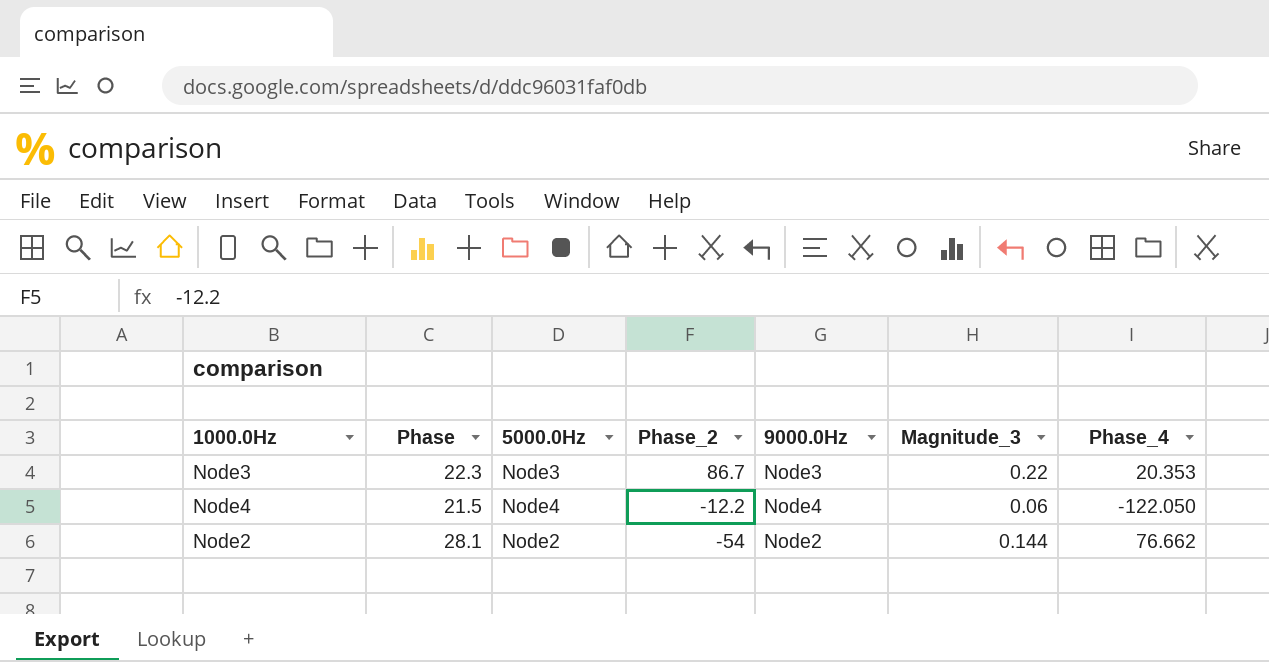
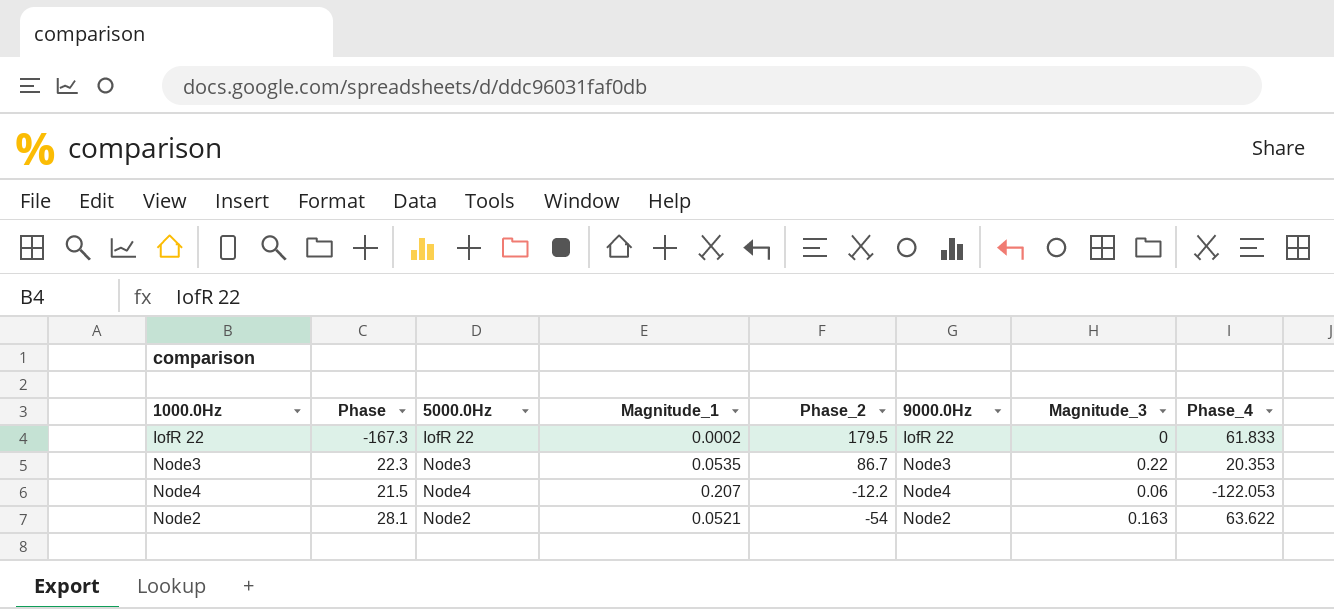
column Magnitude_1 | position: none -> 4
row IofR 22: none -> -167.3 | IofR 22 | 0.0002 | 179.5 | IofR 22 | 0 | 61.833
Node4 | Phase_4: -122.050 -> -122.053
Node2 | Magnitude_3: 0.144 -> 0.163
Node2 | Phase_4: 76.662 -> 63.622

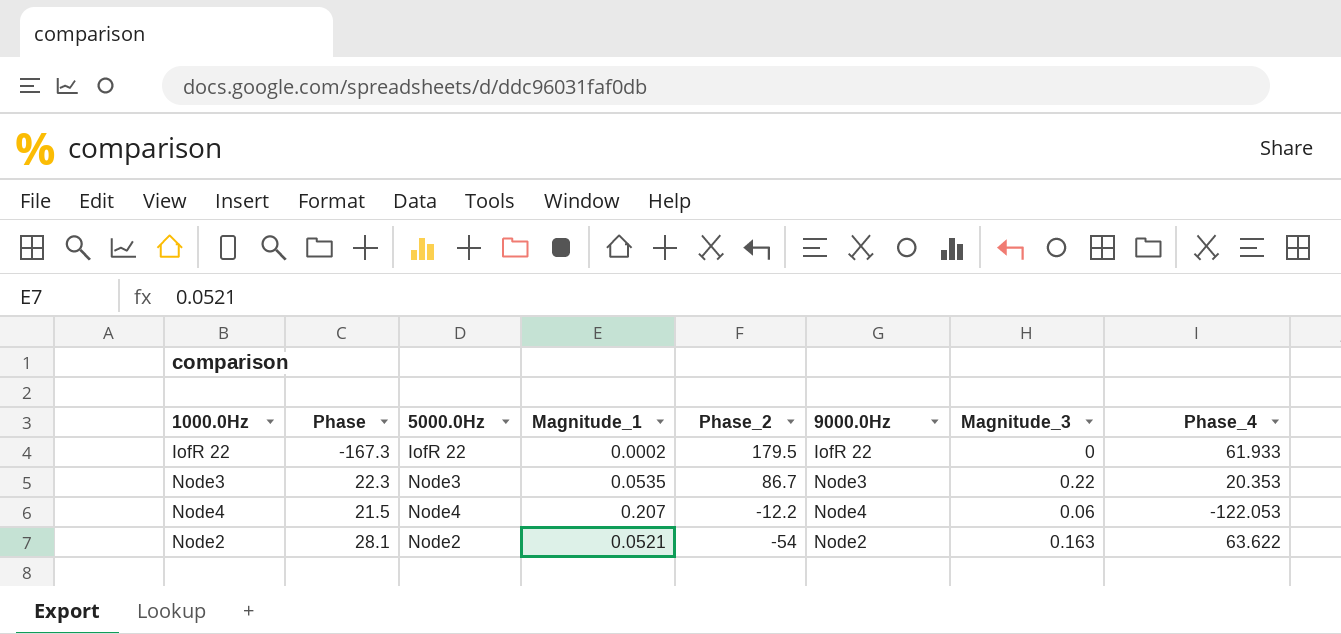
IofR 22 | Phase_4: 61.833 -> 61.933

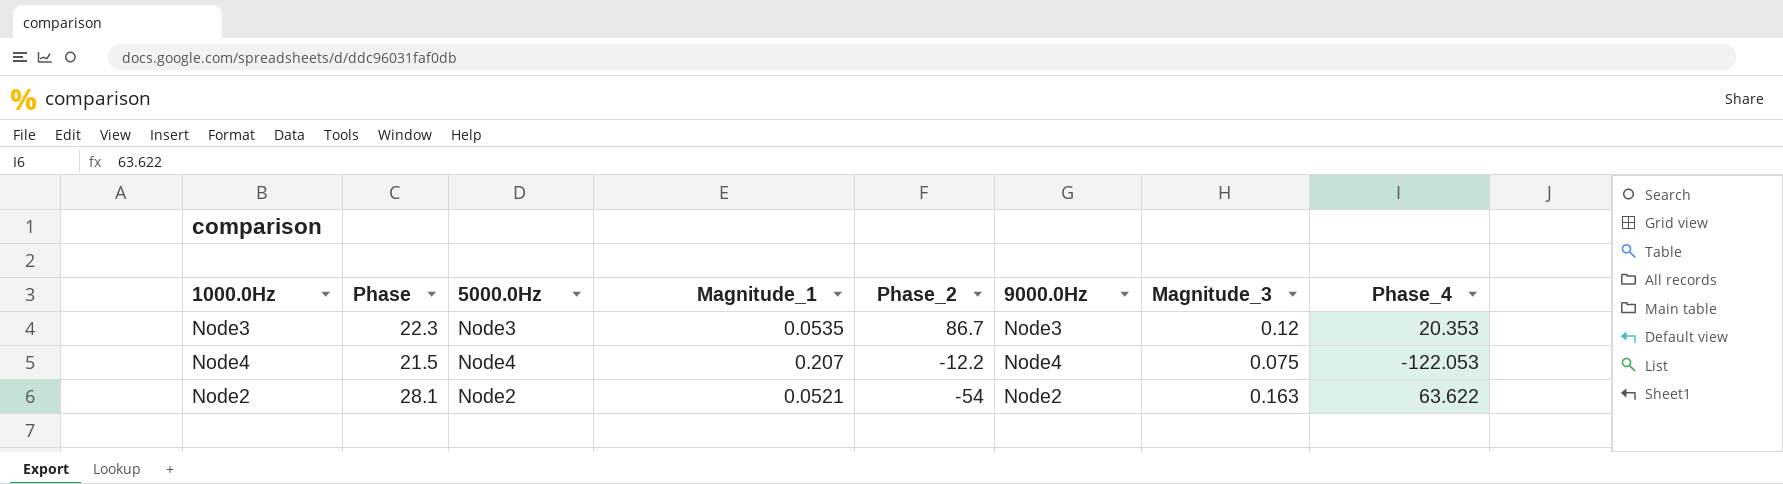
row IofR 22: -167.3 | IofR 22 | 0.0002 | 179.5 | IofR 22 | 0 | 61.933 -> none
Node3 | Magnitude_3: 0.22 -> 0.12
Node4 | Magnitude_3: 0.06 -> 0.075

